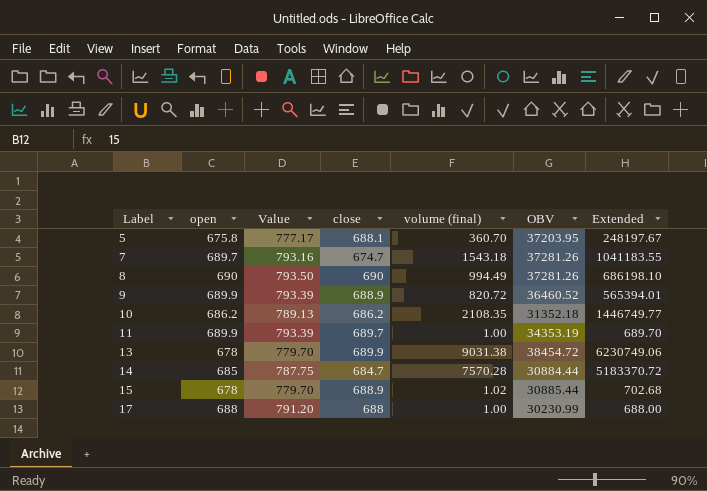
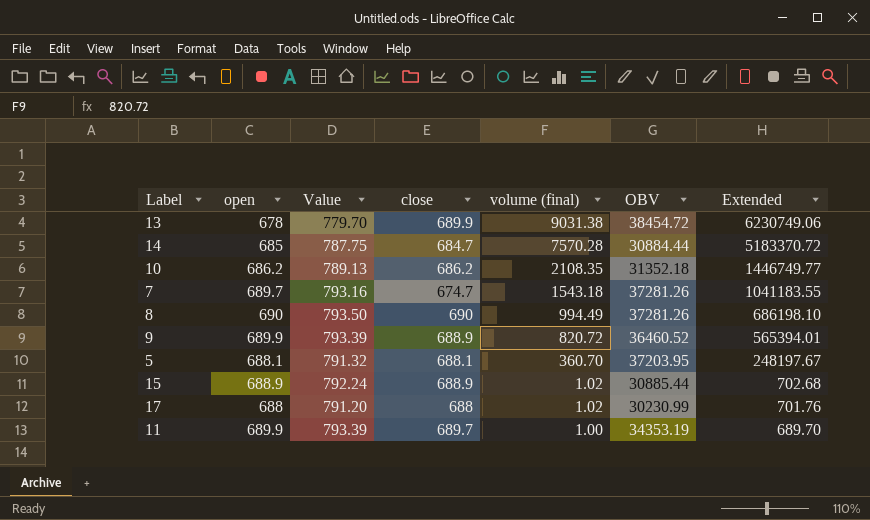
row order: Label ascending -> volume (final) descending
5 | open: 675.8 -> 688.1
5 | Value: 777.17 -> 791.32
15 | open: 678 -> 688.9
15 | Value: 779.70 -> 792.24
17 | volume (final): 1.00 -> 1.02
17 | Extended: 688.00 -> 701.76

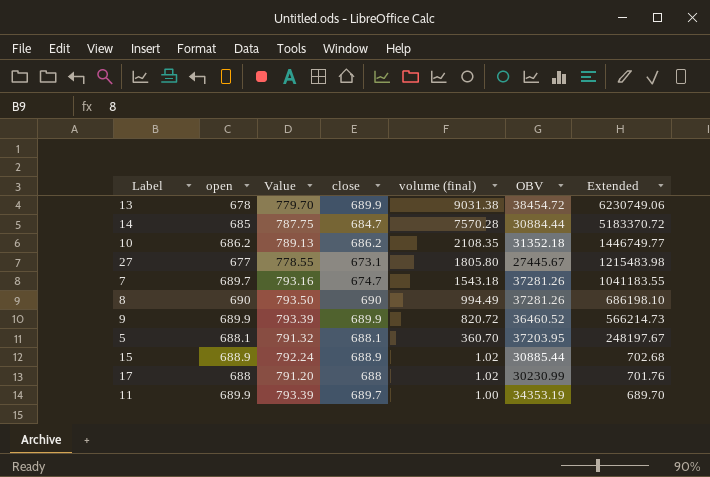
row 27: none -> 677 | 778.55 | 673.1 | 1805.80 | 27445.67 | 1215483.98
9 | close: 688.9 -> 689.9
9 | Extended: 565394.01 -> 566214.73

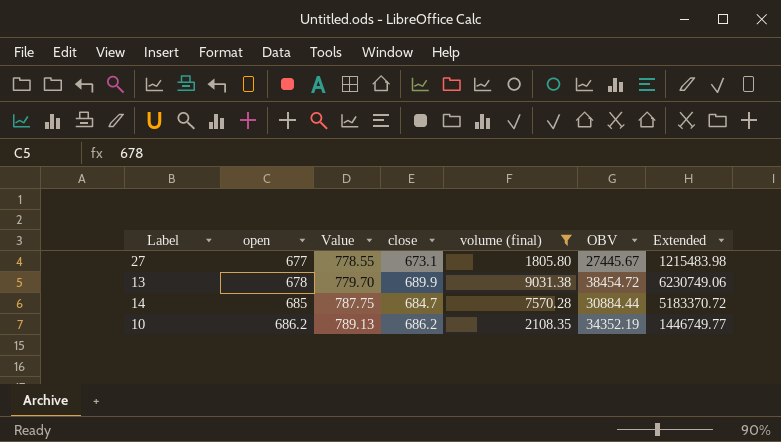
filter: none -> volume (final) >= 1805.80
row order: volume (final) descending -> open ascending
10 | OBV: 31352.18 -> 34352.19

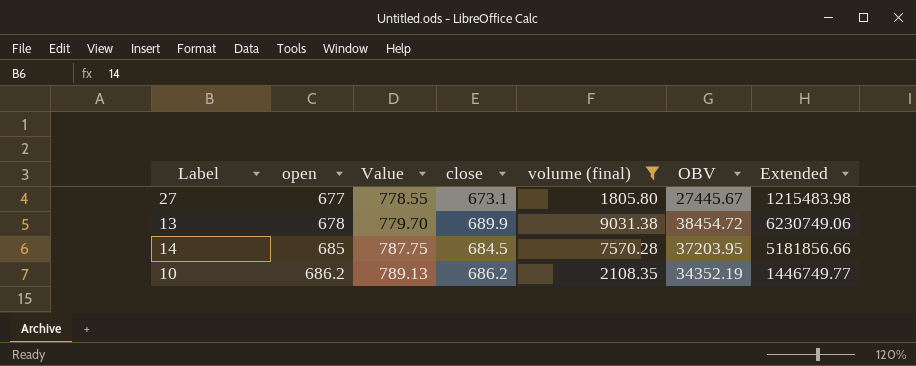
14 | close: 684.7 -> 684.5
14 | OBV: 30884.44 -> 37203.95
14 | Extended: 5183370.72 -> 5181856.66

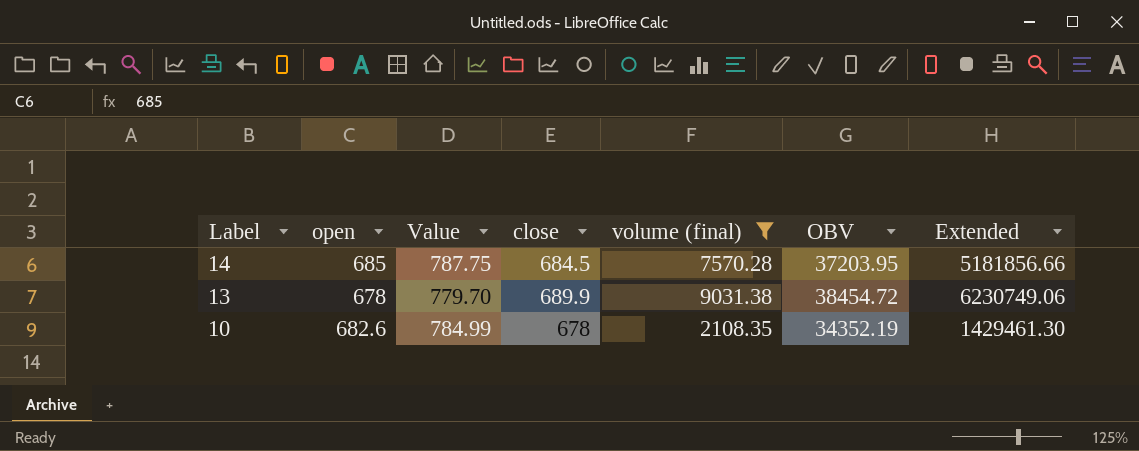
row order: open ascending -> Label descending
row 27: 677 | 778.55 | 673.1 | 1805.80 | 27445.67 | 1215483.98 -> none
10 | open: 686.2 -> 682.6
10 | Value: 789.13 -> 784.99
10 | close: 686.2 -> 678
10 | Extended: 1446749.77 -> 1429461.30

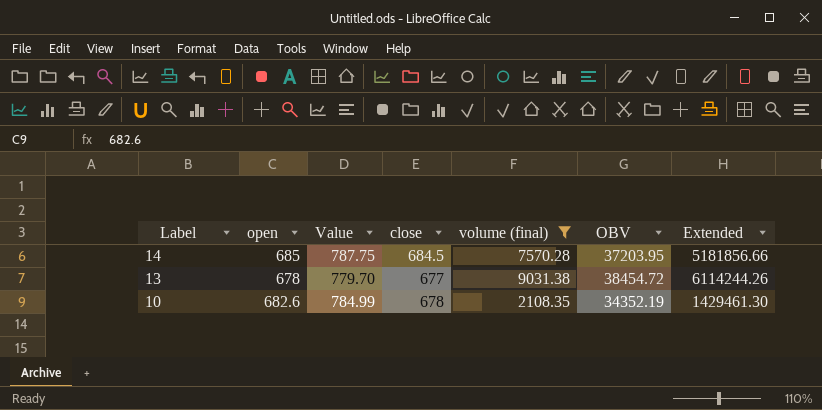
13 | close: 689.9 -> 677
13 | Extended: 6230749.06 -> 6114244.26

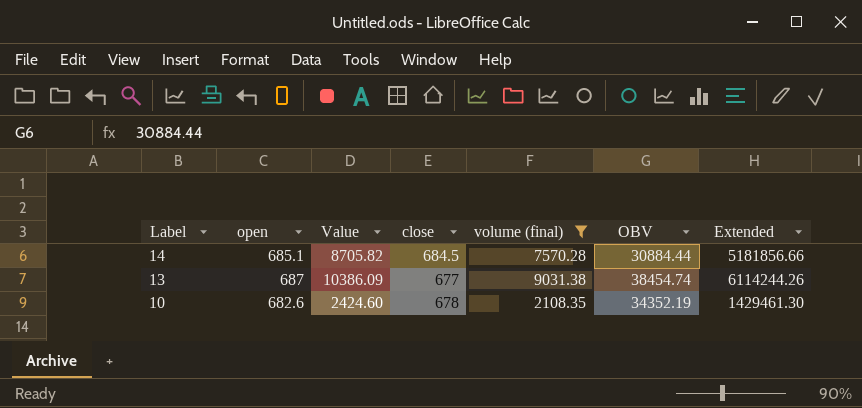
column Value | formula: [open] * 1.15 -> [volume (final)] * 1.15
14 | open: 685 -> 685.1
14 | OBV: 37203.95 -> 30884.44
13 | open: 678 -> 687
13 | OBV: 38454.72 -> 38454.74

